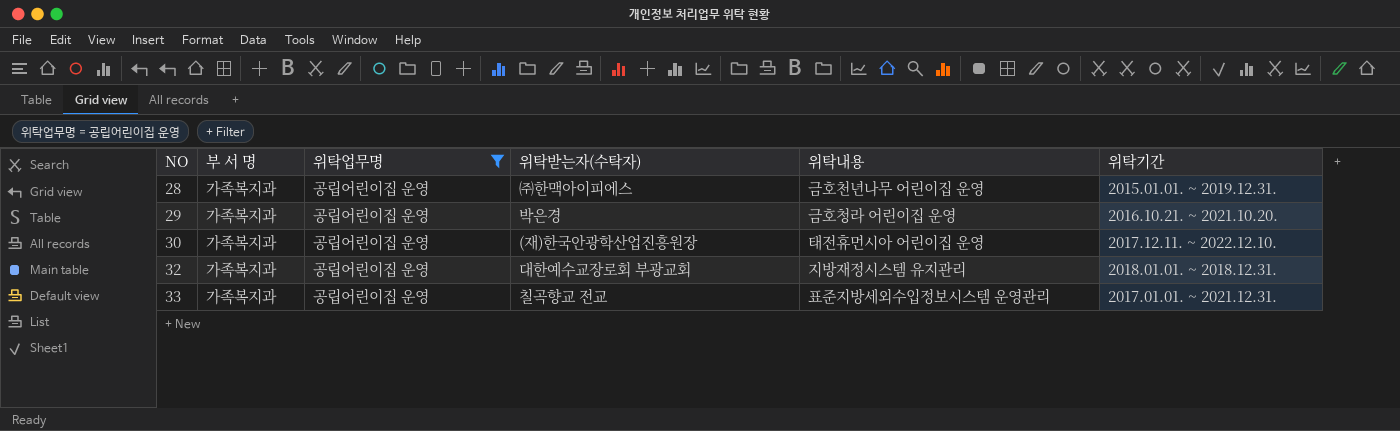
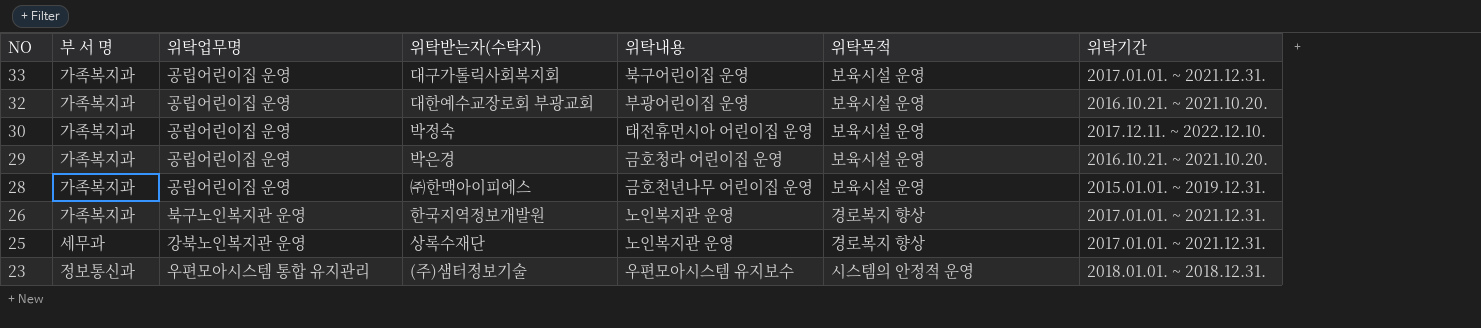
filter: 위탁업무명 = 공립어린이집 운영 -> none
row order: NO ascending -> NO descending
column 위탁목적 | position: none -> 6
33 | 위탁받는자(수탁자): 칠곡향교 전교 -> 대구가톨릭사회복지회
33 | 위탁내용: 표준지방세외수입정보시스템 운영관리 -> 북구어린이집 운영
32 | 위탁내용: 지방재정시스템 유지관리 -> 부광어린이집 운영
32 | 위탁기간: 2018.01.01. ~ 2018.12.31. -> 2016.10.21. ~ 2021.10.20.
30 | 위탁받는자(수탁자): (재)한국안광학산업진흥원장 -> 박정숙

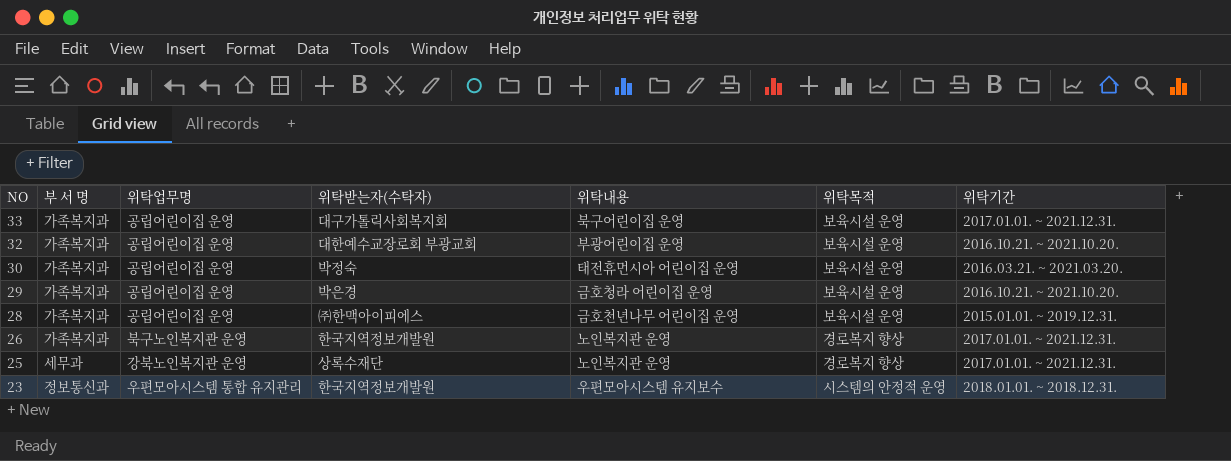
30 | 위탁기간: 2017.12.11. ~ 2022.12.10. -> 2016.03.21. ~ 2021.03.20.
23 | 위탁받는자(수탁자): (주)샘터정보기술 -> 한국지역정보개발원

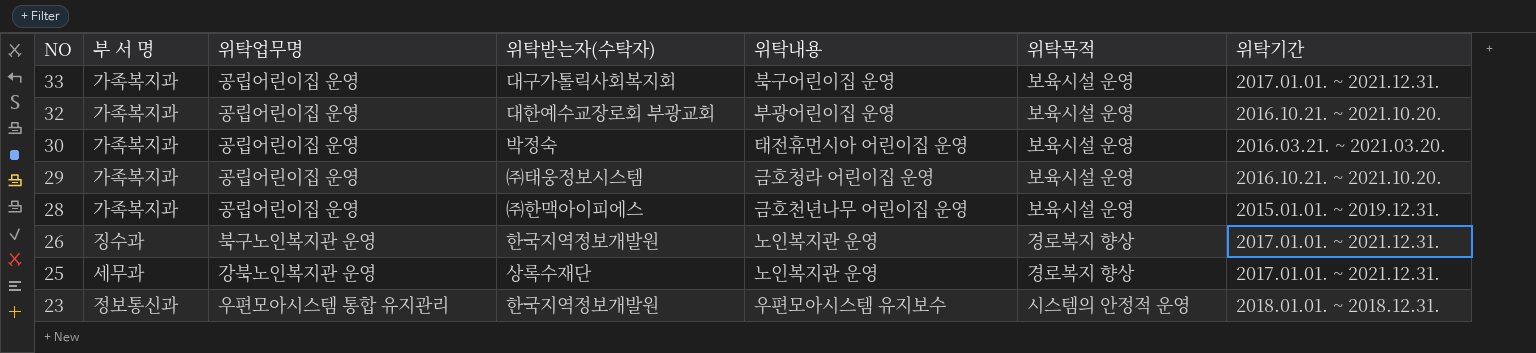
29 | 위탁받는자(수탁자): 박은경 -> ㈜태웅정보시스템
26 | 부 서 명: 가족복지과 -> 징수과

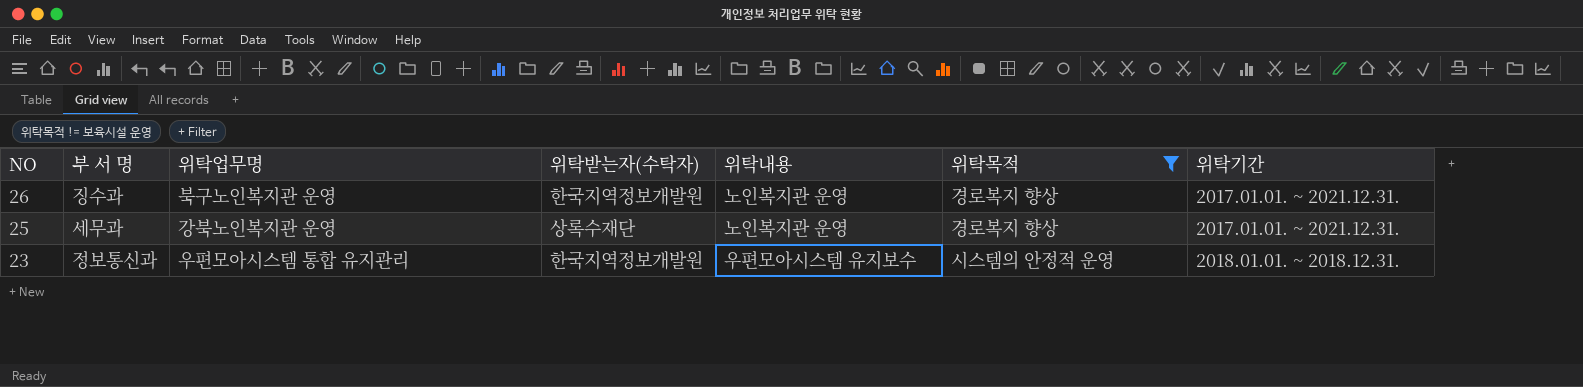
filter: none -> 위탁목적 != 보육시설 운영

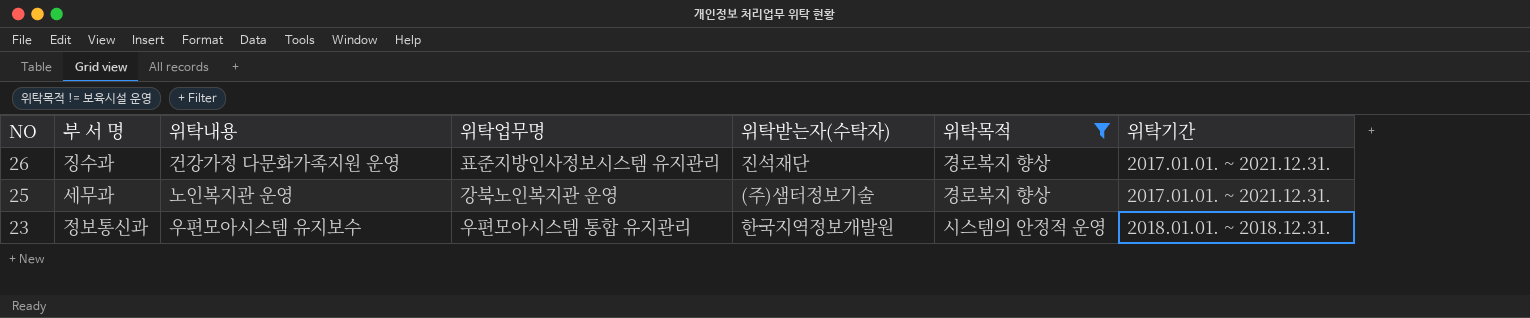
column 위탁내용 | position: 5 -> 3
26 | 위탁내용: 노인복지관 운영 -> 건강가정 다문화가족지원 운영
26 | 위탁업무명: 북구노인복지관 운영 -> 표준지방인사정보시스템 유지관리
26 | 위탁받는자(수탁자): 한국지역정보개발원 -> 진석재단
25 | 위탁받는자(수탁자): 상록수재단 -> (주)샘터정보기술

